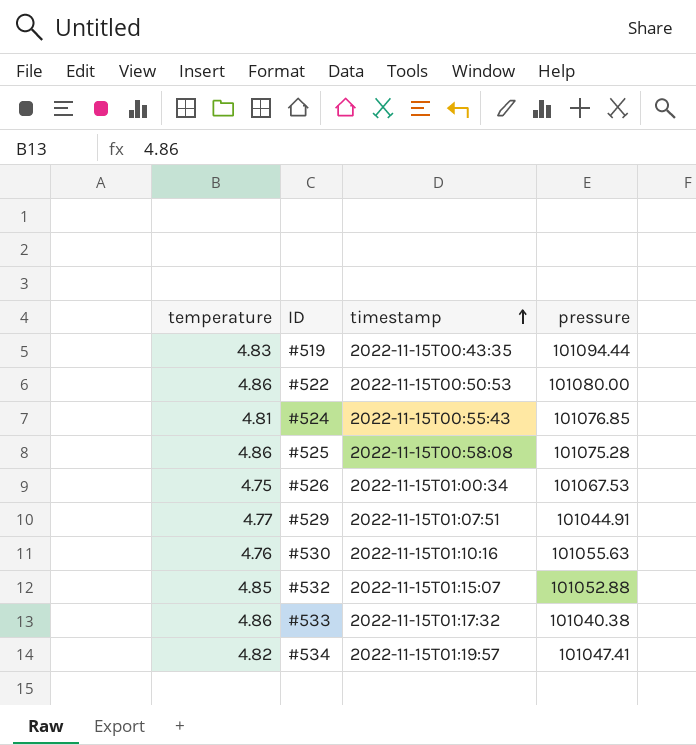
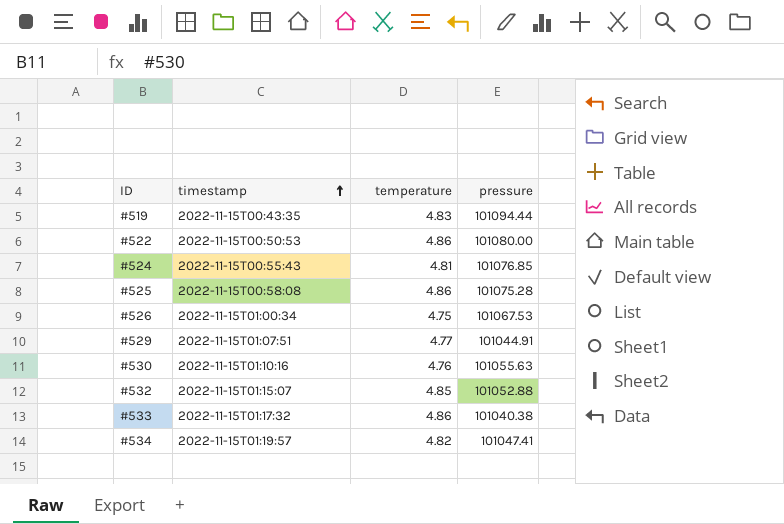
column temperature | position: 1 -> 3

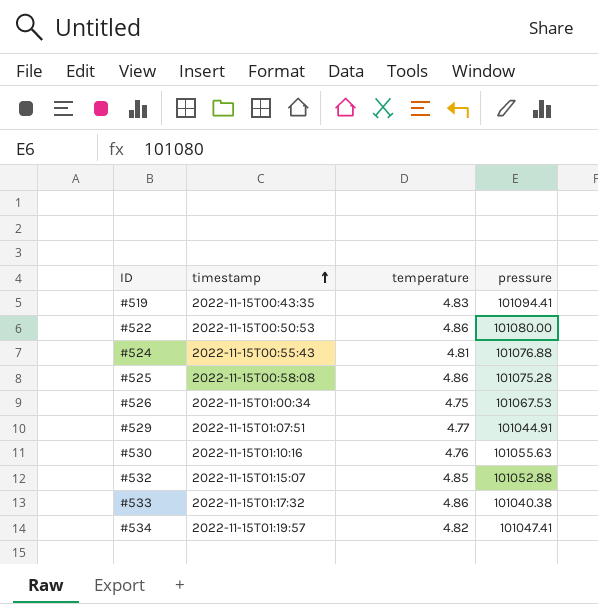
#519 | pressure: 101094.44 -> 101094.41
#524 | pressure: 101076.85 -> 101076.88

